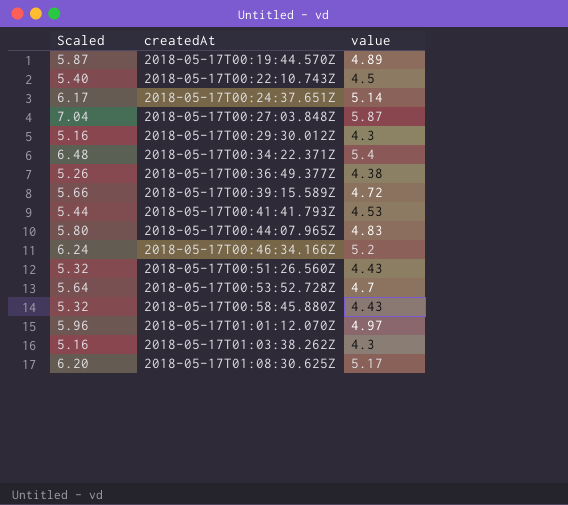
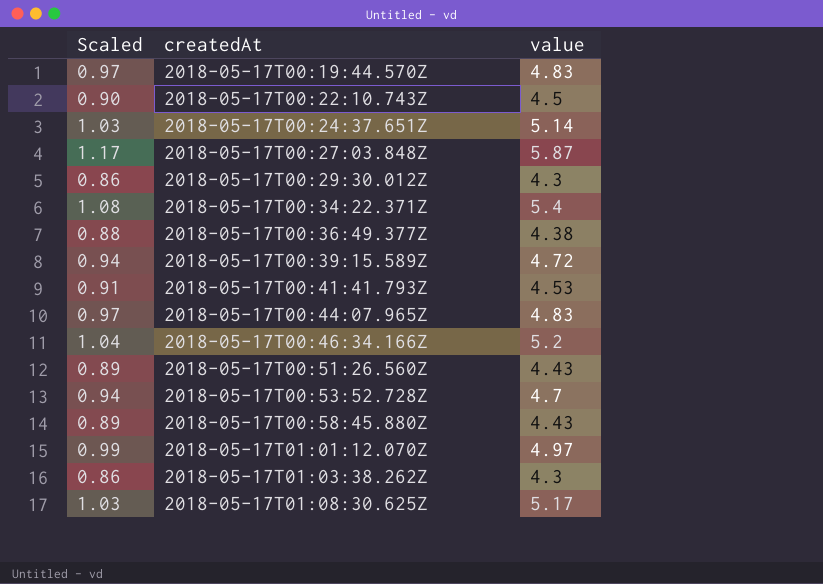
column Scaled | formula: [value] * 1.2 -> [value] * 0.2
2018-05-17T00:19:44.570Z | value: 4.89 -> 4.83

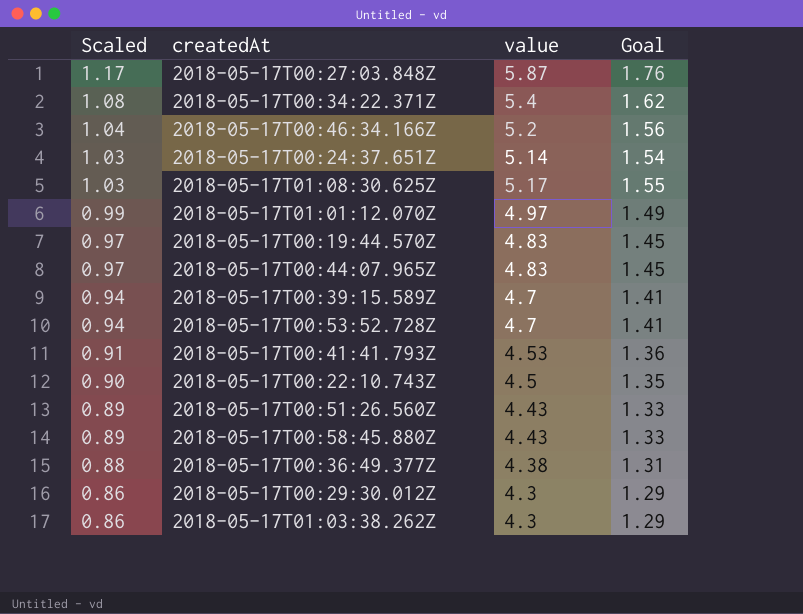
row order: createdAt ascending -> Scaled descending
column Goal | formula: none -> [value] * 0.3
2018-05-17T00:39:15.589Z | value: 4.72 -> 4.7

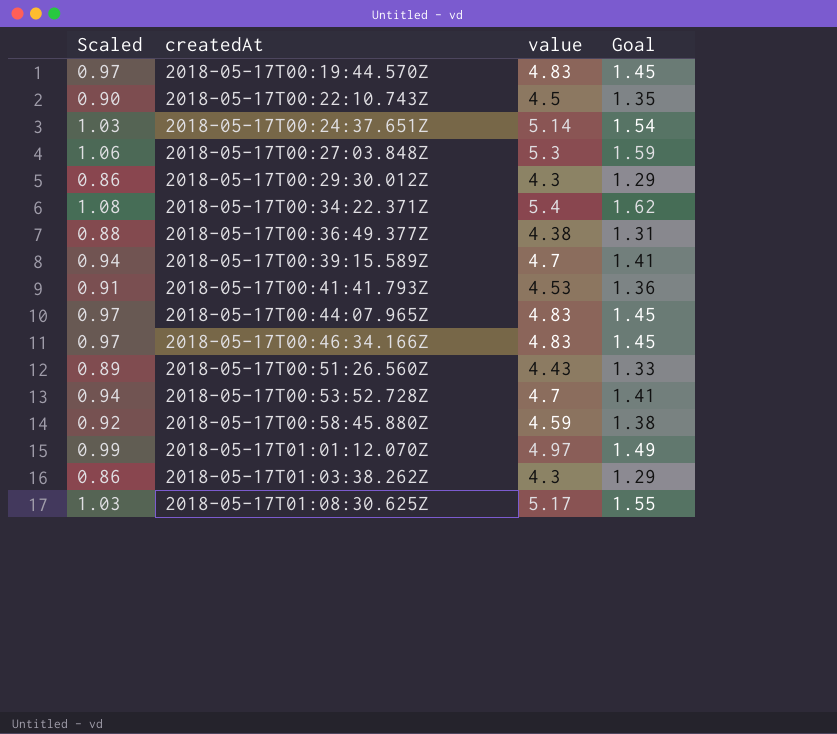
row order: Scaled descending -> createdAt ascending
2018-05-17T00:27:03.848Z | Scaled: 1.17 -> 1.06
2018-05-17T00:27:03.848Z | value: 5.87 -> 5.3
2018-05-17T00:27:03.848Z | Goal: 1.76 -> 1.59
2018-05-17T00:46:34.166Z | Scaled: 1.04 -> 0.97
2018-05-17T00:46:34.166Z | value: 5.2 -> 4.83
2018-05-17T00:46:34.166Z | Goal: 1.56 -> 1.45
2018-05-17T00:58:45.880Z | Scaled: 0.89 -> 0.92
2018-05-17T00:58:45.880Z | value: 4.43 -> 4.59
2018-05-17T00:58:45.880Z | Goal: 1.33 -> 1.38

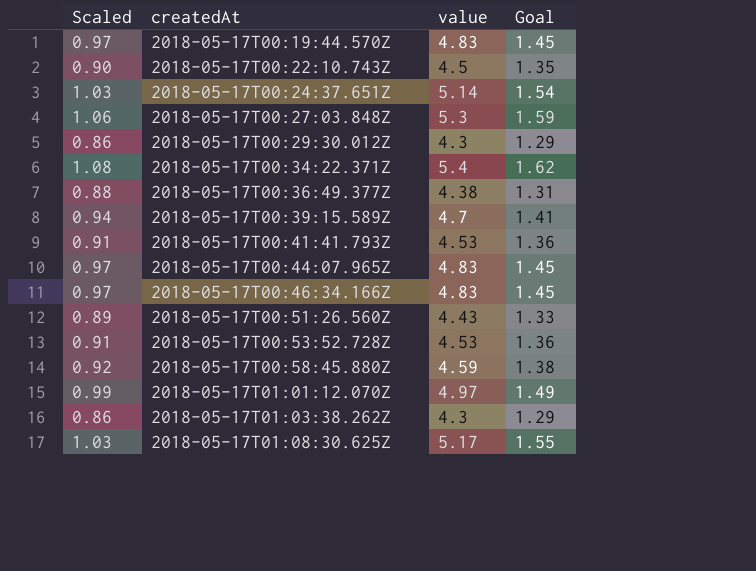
2018-05-17T00:53:52.728Z | Scaled: 0.94 -> 0.91
2018-05-17T00:53:52.728Z | value: 4.7 -> 4.53
2018-05-17T00:53:52.728Z | Goal: 1.41 -> 1.36

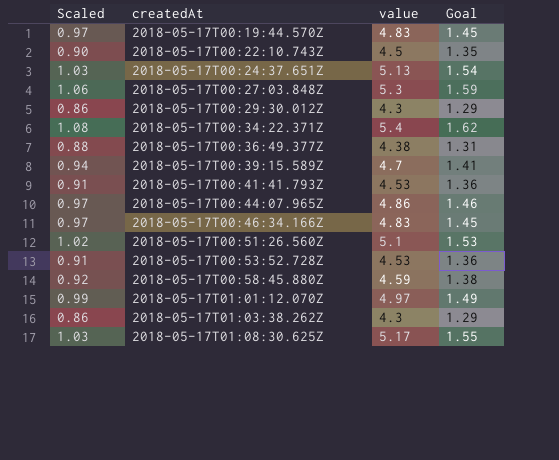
2018-05-17T00:24:37.651Z | value: 5.14 -> 5.13
2018-05-17T00:44:07.965Z | value: 4.83 -> 4.86
2018-05-17T00:44:07.965Z | Goal: 1.45 -> 1.46
2018-05-17T00:51:26.560Z | Scaled: 0.89 -> 1.02
2018-05-17T00:51:26.560Z | value: 4.43 -> 5.1
2018-05-17T00:51:26.560Z | Goal: 1.33 -> 1.53

